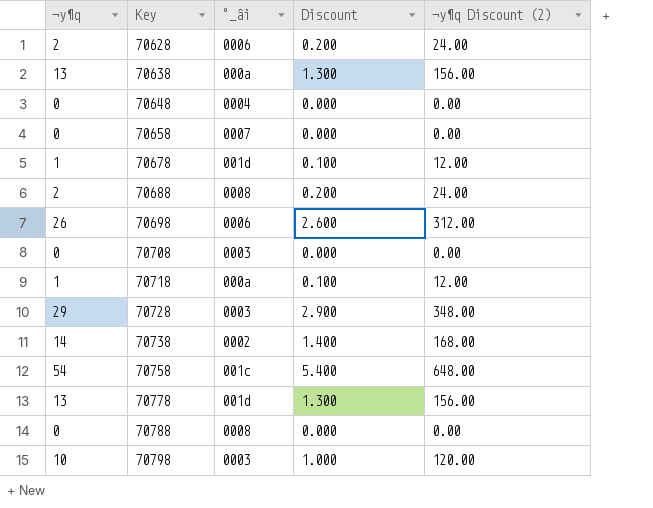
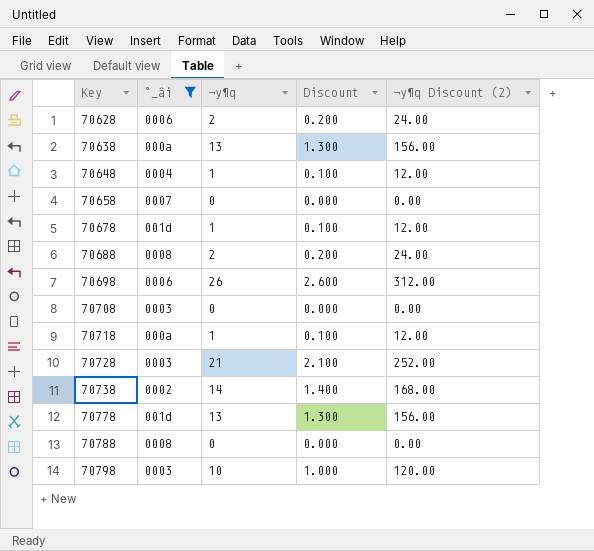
filter: none -> °_âi != 001c
column ¬y¶q | position: 1 -> 3
70648 | ¬y¶q: 0 -> 1
70648 | Discount: 0.000 -> 0.100
70648 | ¬y¶q Discount (2): 0.00 -> 12.00
70728 | ¬y¶q: 29 -> 21
70728 | Discount: 2.900 -> 2.100
70728 | ¬y¶q Discount (2): 348.00 -> 252.00

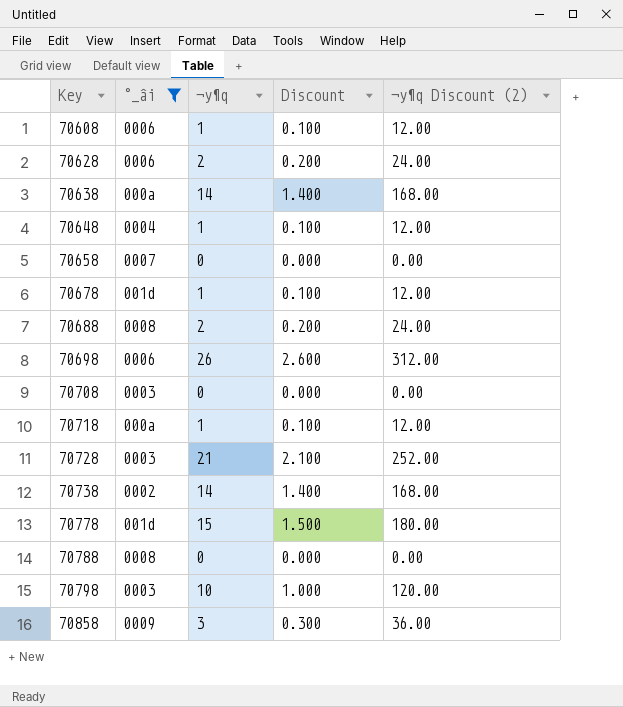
row 70608: none -> 0006 | 1 | 0.100 | 12.00
70638 | ¬y¶q: 13 -> 14
70638 | Discount: 1.300 -> 1.400
70638 | ¬y¶q Discount (2): 156.00 -> 168.00
70778 | ¬y¶q: 13 -> 15
70778 | Discount: 1.300 -> 1.500
70778 | ¬y¶q Discount (2): 156.00 -> 180.00
row 70858: none -> 0009 | 3 | 0.300 | 36.00

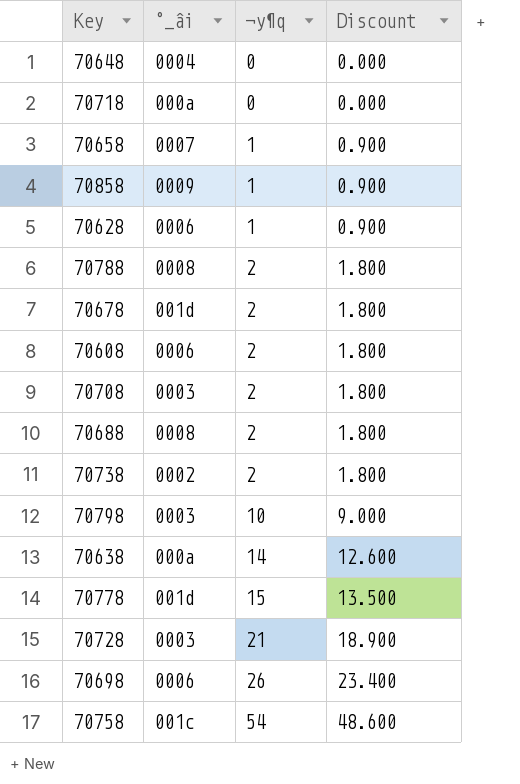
filter: °_âi != 001c -> none
row order: Key ascending -> ¬y¶q ascending
column ¬y¶q Discount (2) | formula: [¬y¶q] * 12 -> none
column Discount | formula: [¬y¶q] * 0.1 -> [¬y¶q] * 0.9
70648 | ¬y¶q: 1 -> 0
70718 | ¬y¶q: 1 -> 0
70658 | ¬y¶q: 0 -> 1
70858 | ¬y¶q: 3 -> 1
70628 | ¬y¶q: 2 -> 1
70788 | ¬y¶q: 0 -> 2
70678 | ¬y¶q: 1 -> 2
70608 | ¬y¶q: 1 -> 2
70708 | ¬y¶q: 0 -> 2
70738 | ¬y¶q: 14 -> 2

